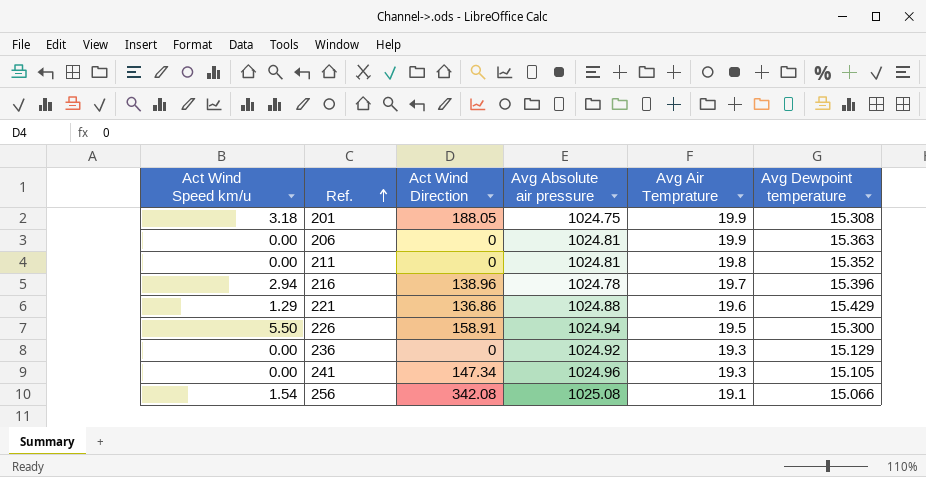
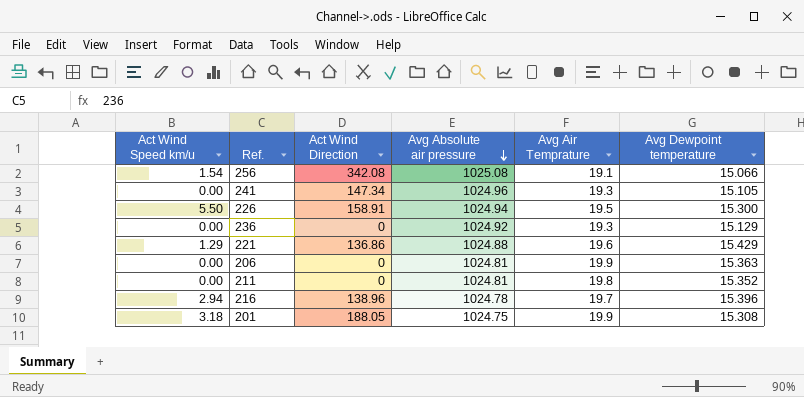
row order: Ref. ascending -> Avg Absolute air pressure descending

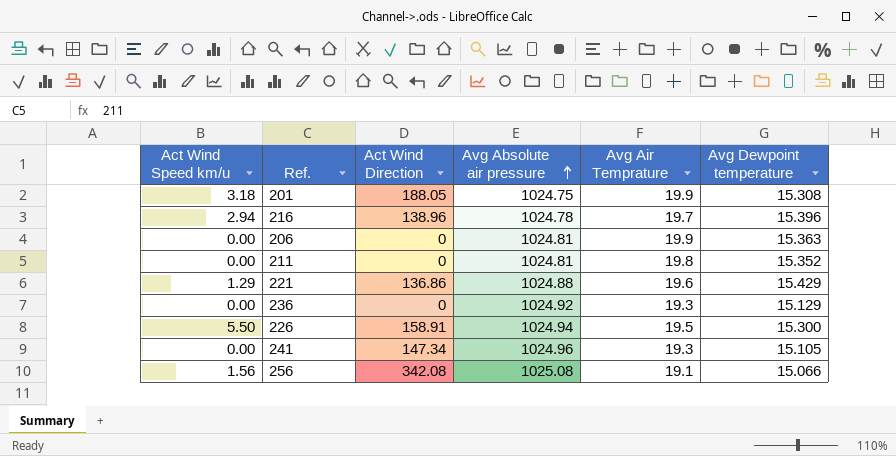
row order: Avg Absolute air pressure descending -> Avg Absolute air pressure ascending
256 | Act Wind Speed km/u: 1.54 -> 1.56

